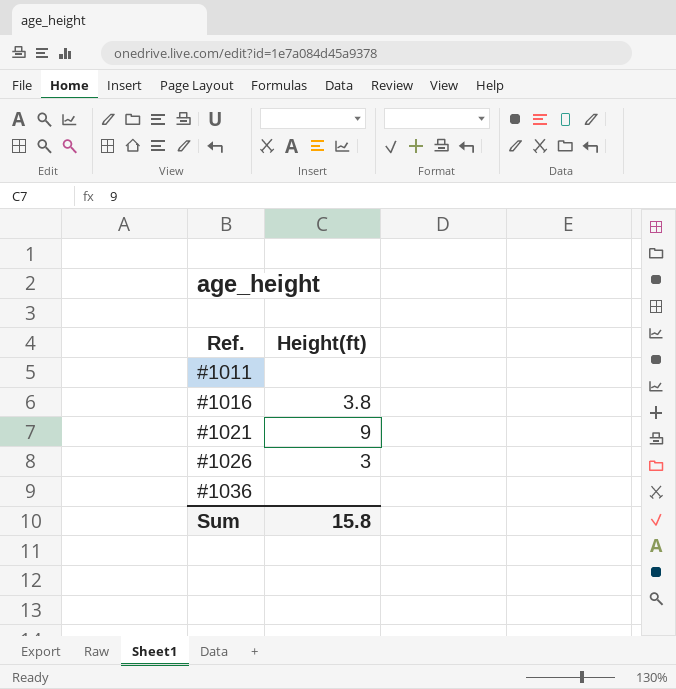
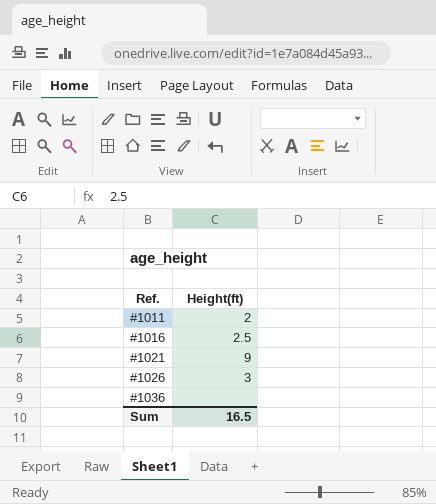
#1011 | Height(ft): none -> 2
#1016 | Height(ft): 3.8 -> 2.5
Sum | Height(ft): 15.8 -> 16.5

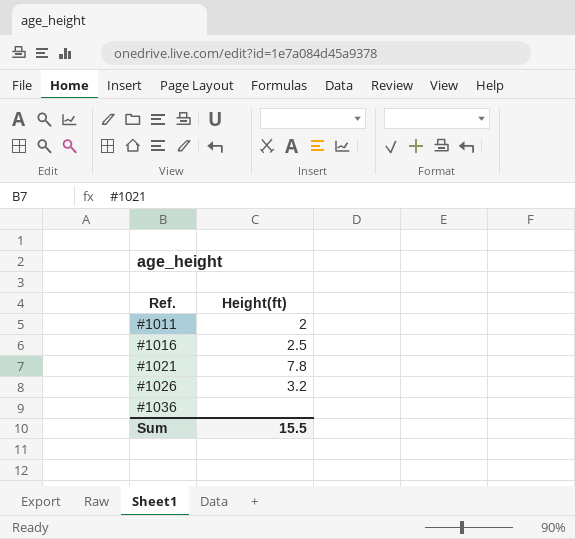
#1021 | Height(ft): 9 -> 7.8
#1026 | Height(ft): 3 -> 3.2
Sum | Height(ft): 16.5 -> 15.5

